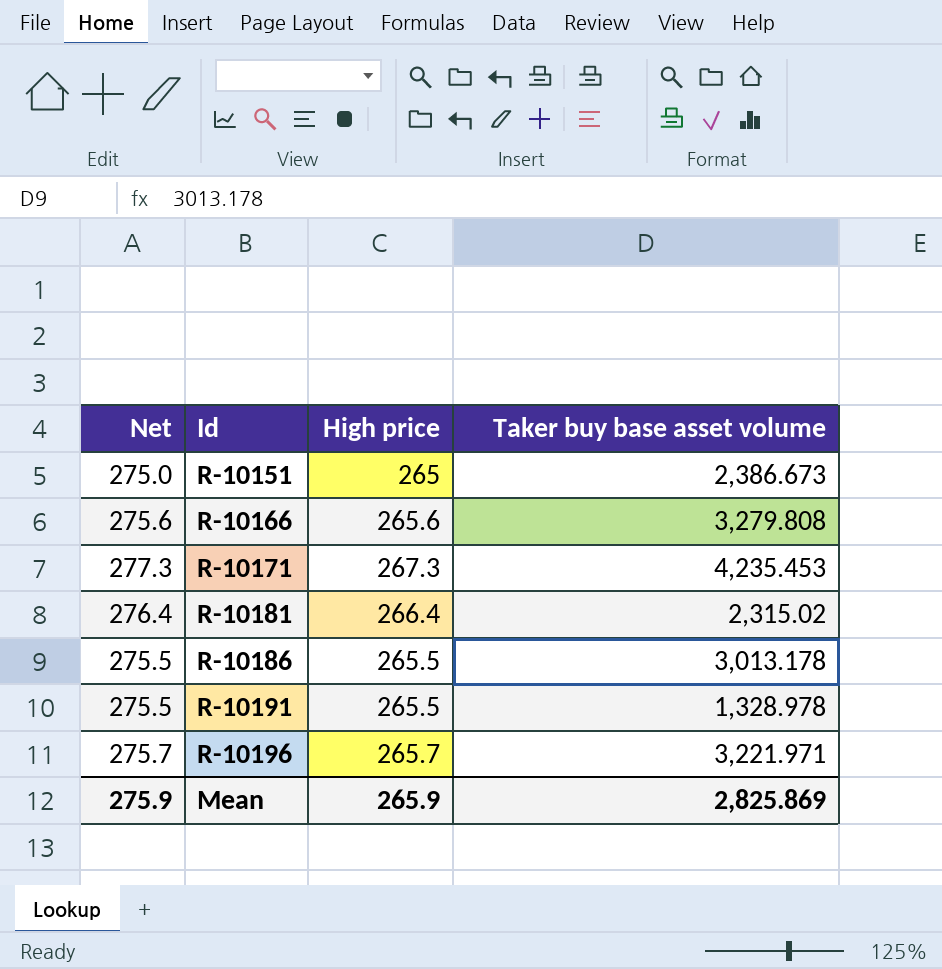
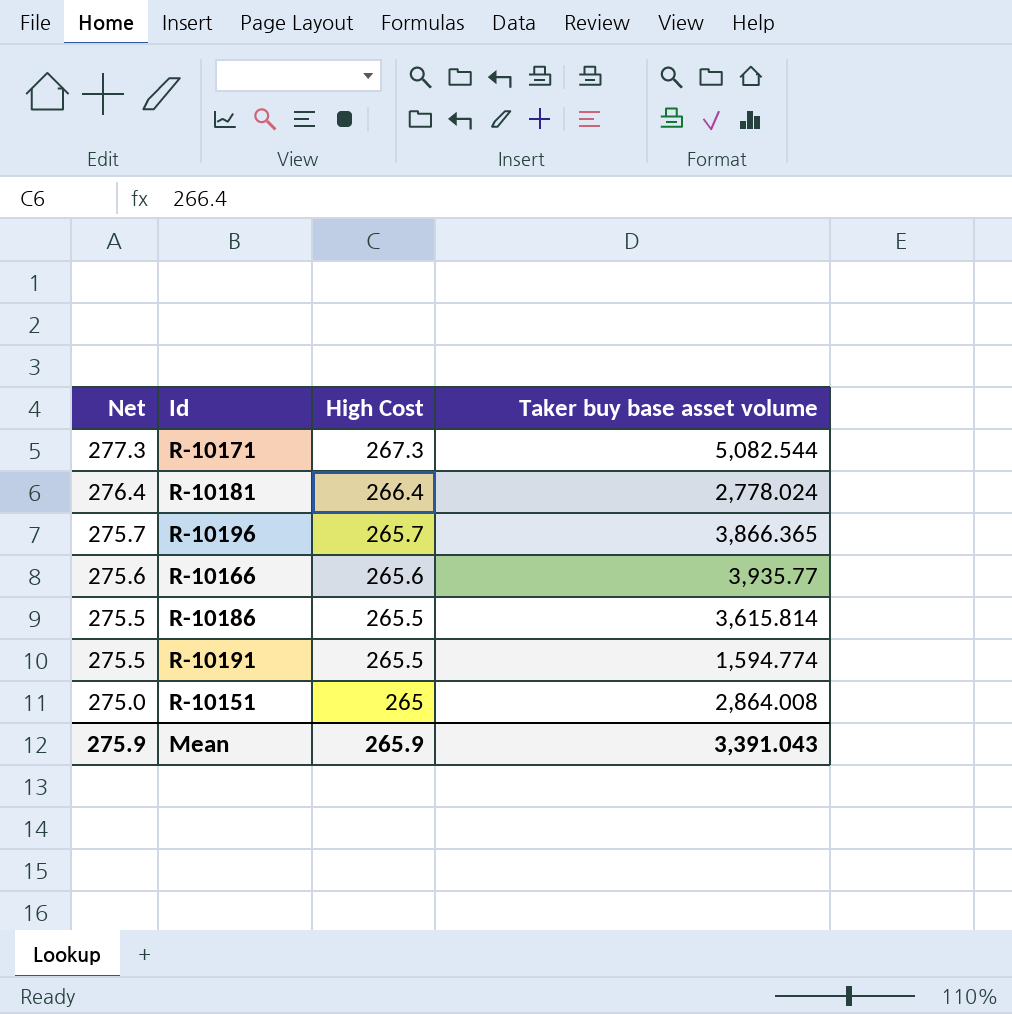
row order: Id ascending -> Net descending
column name: High price -> High Cost
R-10171 | Taker buy base asset volume: 4,235.453 -> 5,082.544
R-10181 | Taker buy base asset volume: 2,315.02 -> 2,778.024
R-10196 | Taker buy base asset volume: 3,221.971 -> 3,866.365
R-10166 | Taker buy base asset volume: 3,279.808 -> 3,935.77
R-10186 | Taker buy base asset volume: 3,013.178 -> 3,615.814
R-10191 | Taker buy base asset volume: 1,328.978 -> 1,594.774
R-10151 | Taker buy base asset volume: 2,386.673 -> 2,864.008
Mean | Taker buy base asset volume: 2,825.869 -> 3,391.043

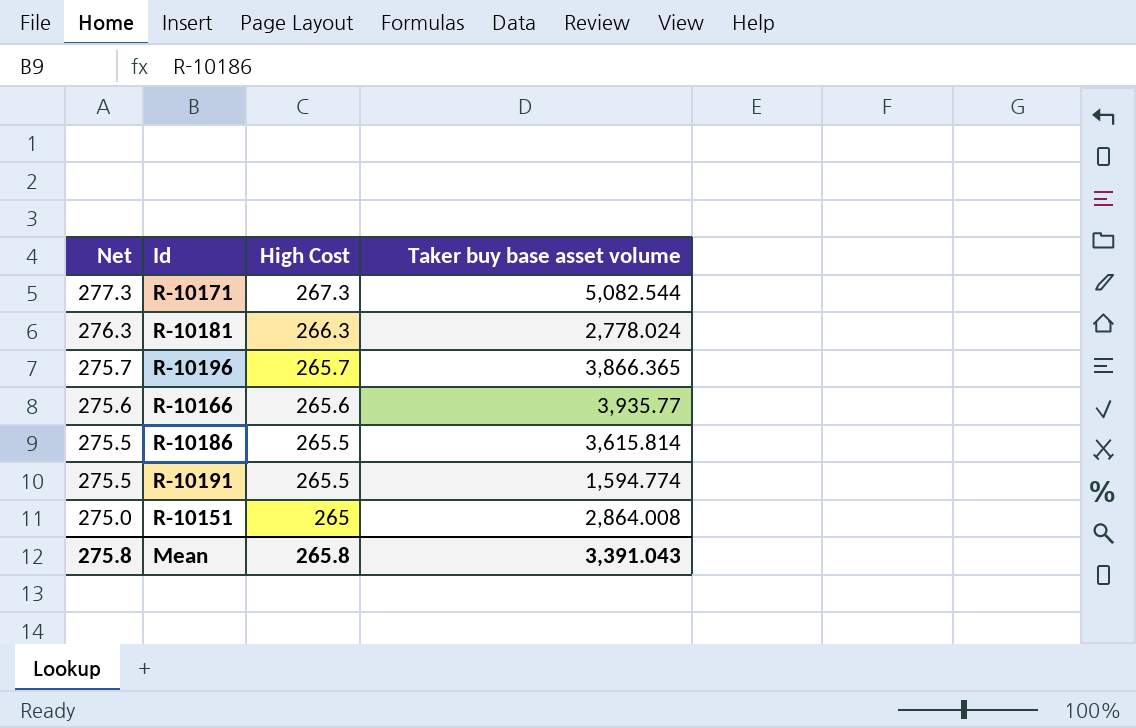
R-10181 | Net: 276.4 -> 276.3
R-10181 | High Cost: 266.4 -> 266.3
Mean | Net: 275.9 -> 275.8
Mean | High Cost: 265.9 -> 265.8

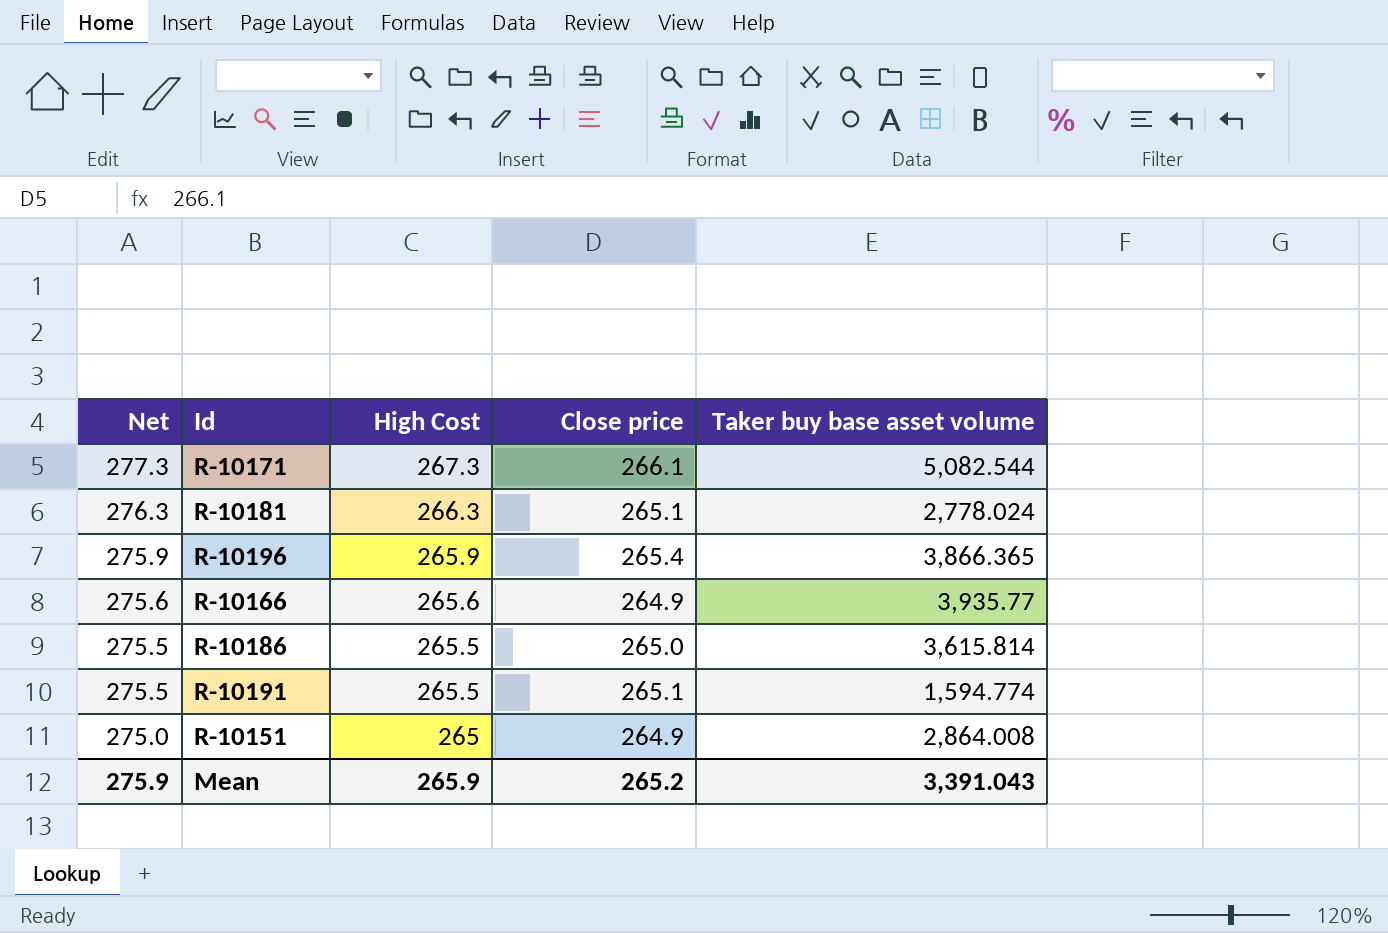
column Close price | position: none -> 4
R-10196 | Net: 275.7 -> 275.9
R-10196 | High Cost: 265.7 -> 265.9
Mean | Net: 275.8 -> 275.9
Mean | High Cost: 265.8 -> 265.9

